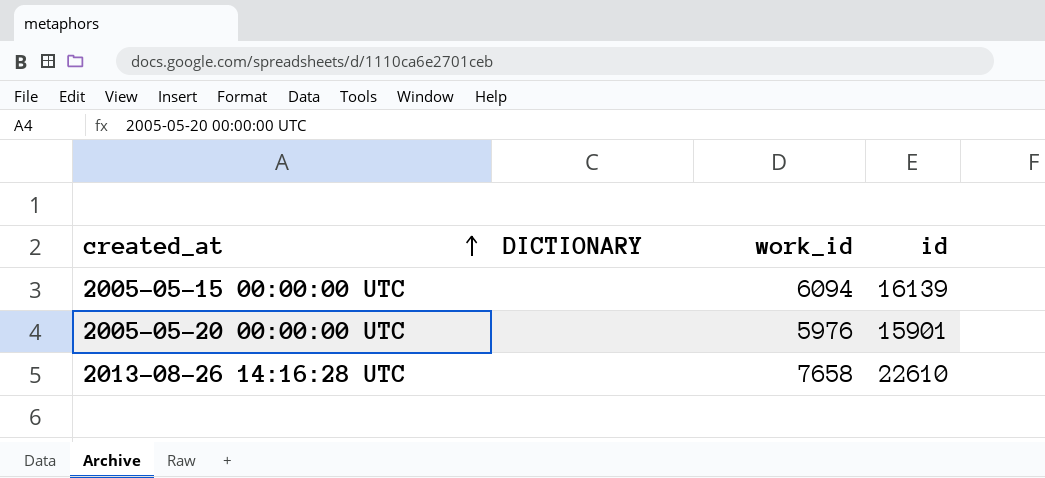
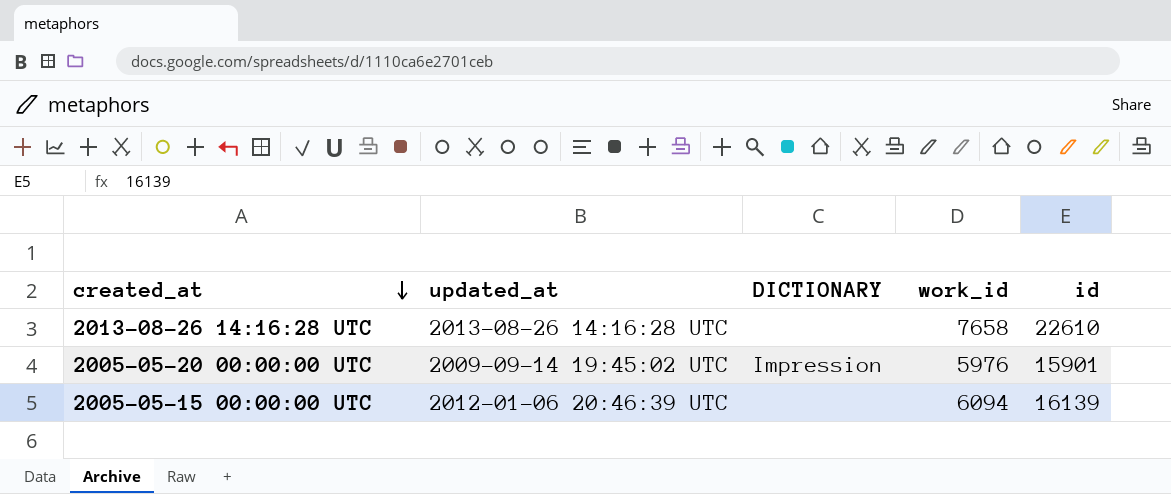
row order: created_at ascending -> created_at descending
column updated_at | position: none -> 2
2005-05-20 00:00:00 UTC | DICTIONARY: none -> Impression

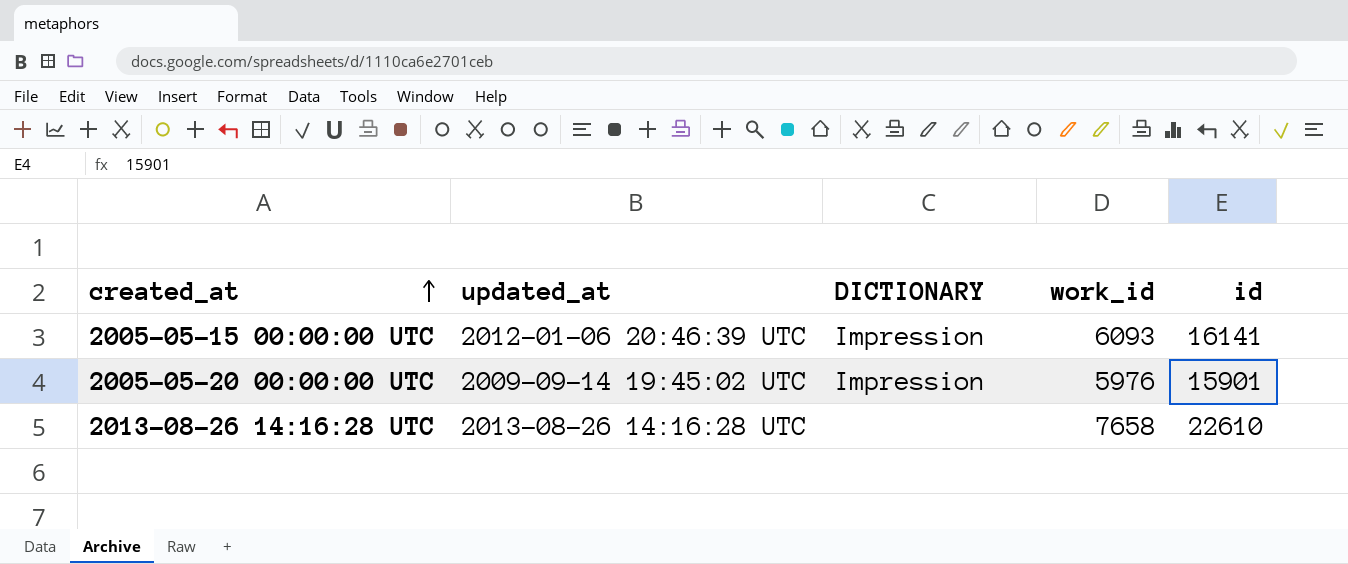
row order: created_at descending -> created_at ascending
2005-05-15 00:00:00 UTC | DICTIONARY: none -> Impression
2005-05-15 00:00:00 UTC | work_id: 6094 -> 6093
2005-05-15 00:00:00 UTC | id: 16139 -> 16141

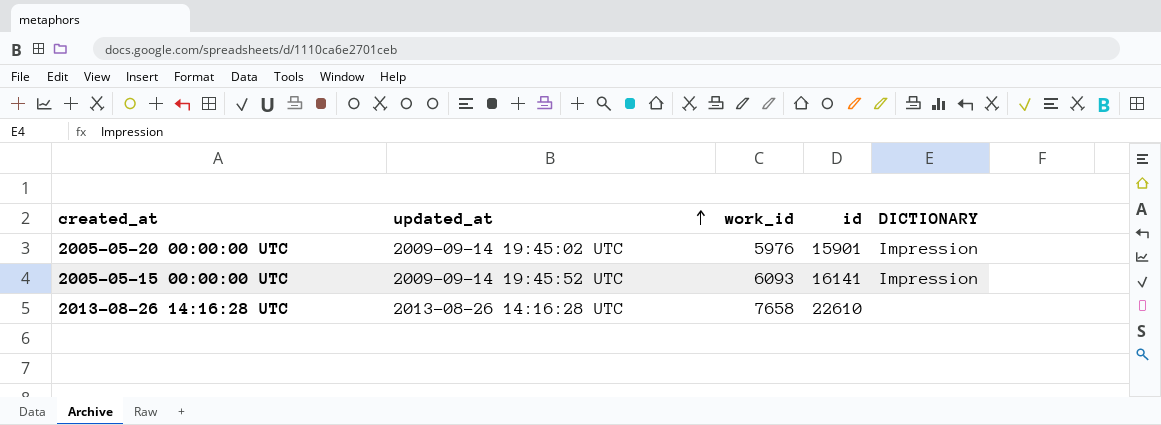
row order: created_at ascending -> updated_at ascending
column DICTIONARY | position: 3 -> 5
2005-05-15 00:00:00 UTC | updated_at: 2012-01-06 20:46:39 UTC -> 2009-09-14 19:45:52 UTC

